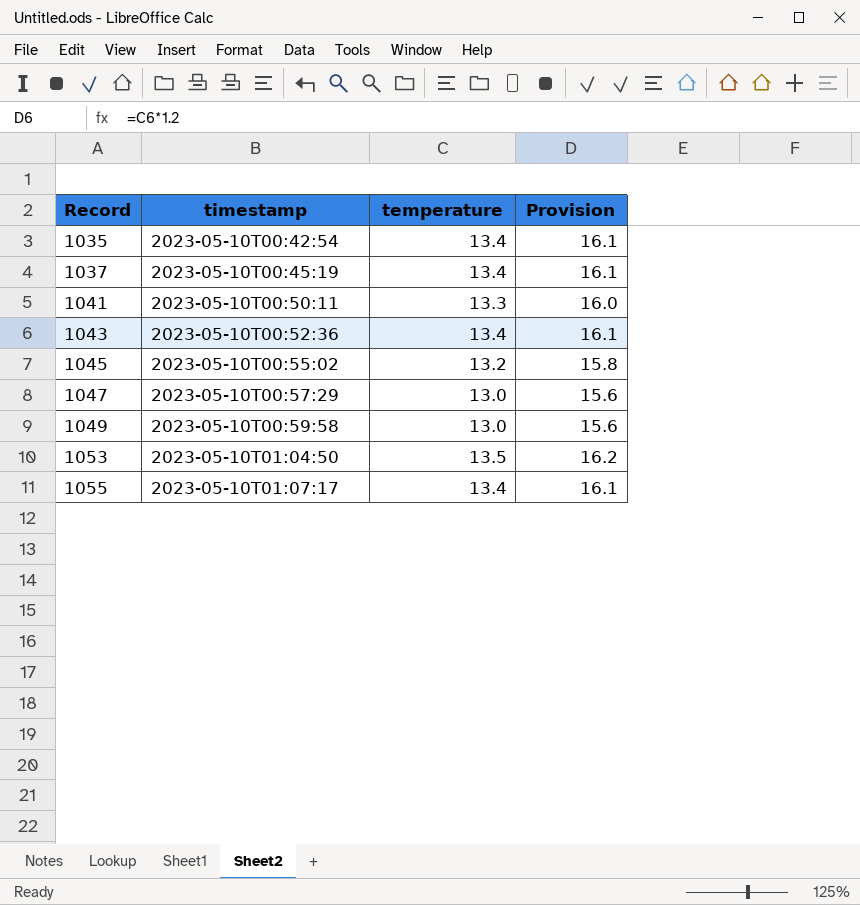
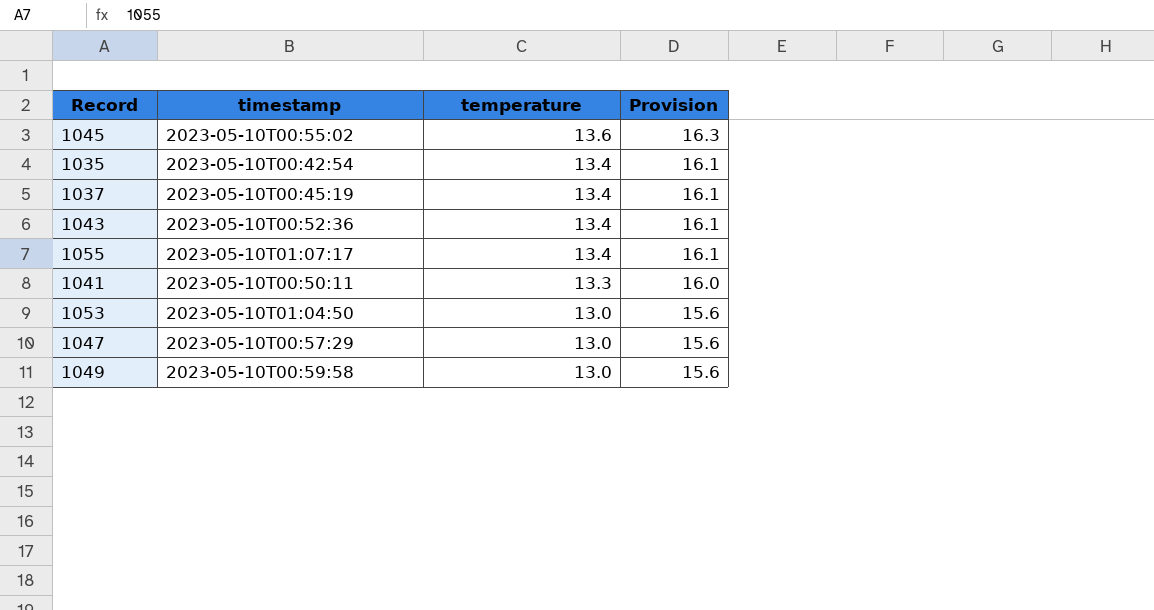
row order: Record ascending -> temperature descending
1045 | temperature: 13.2 -> 13.6
1045 | Provision: 15.8 -> 16.3
1053 | temperature: 13.5 -> 13.0
1053 | Provision: 16.2 -> 15.6

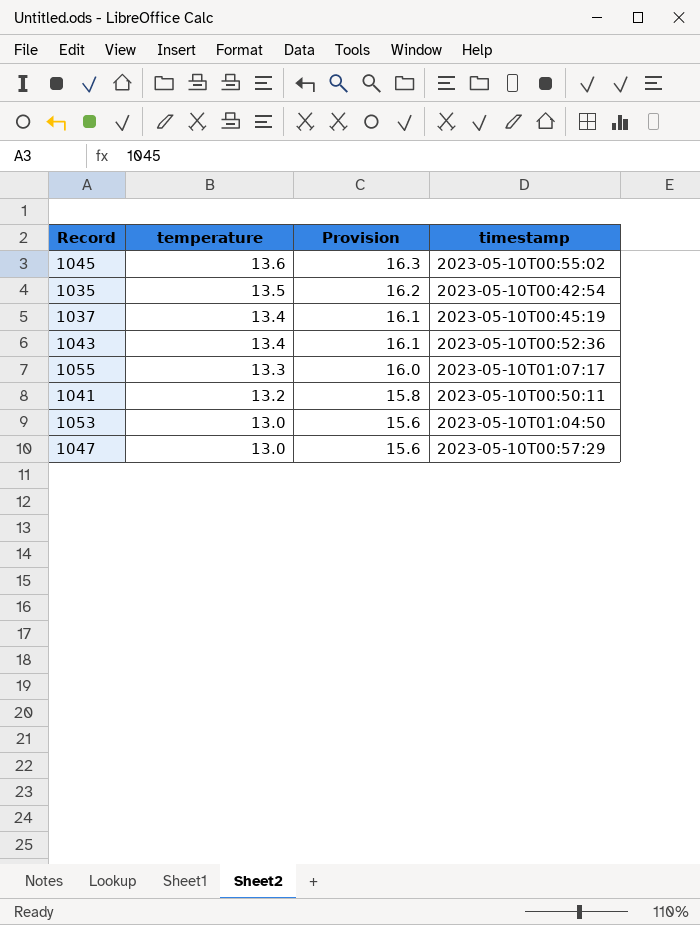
column timestamp | position: 2 -> 4
row 1049: 2023-05-10T00:59:58 | 13.0 | 15.6 -> none
1035 | temperature: 13.4 -> 13.5
1035 | Provision: 16.1 -> 16.2
1055 | temperature: 13.4 -> 13.3
1055 | Provision: 16.1 -> 16.0
1041 | temperature: 13.3 -> 13.2
1041 | Provision: 16.0 -> 15.8

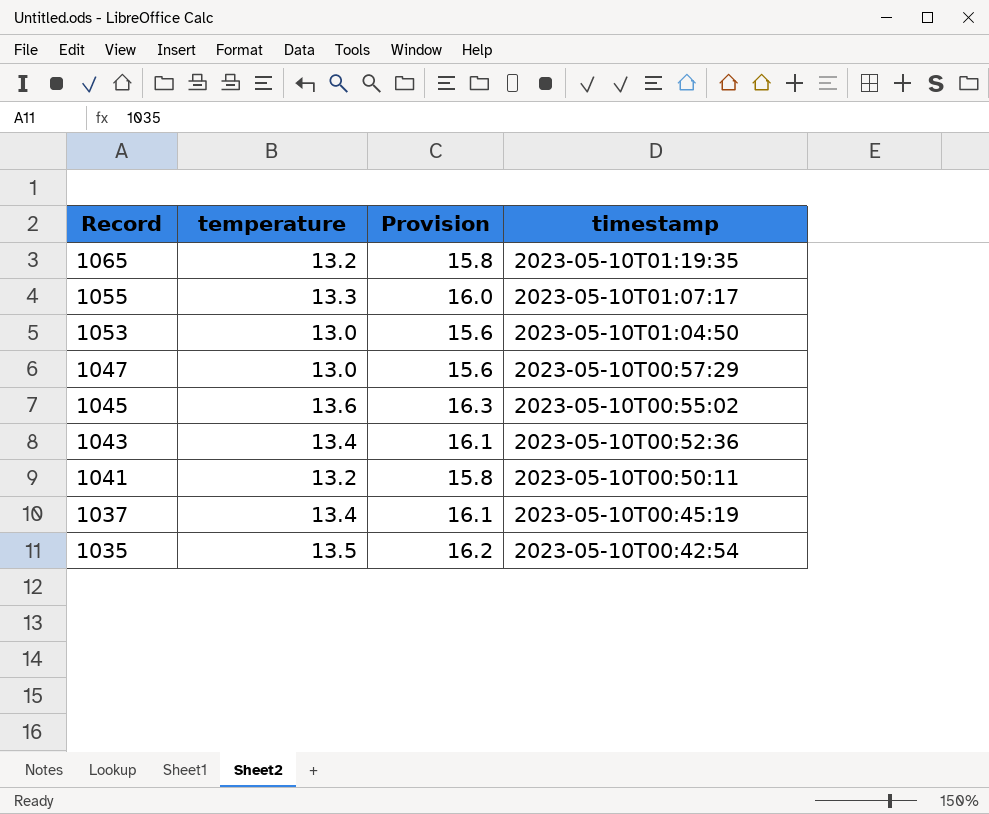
row order: temperature descending -> Record descending
row 1065: none -> 13.2 | 15.8 | 2023-05-10T01:19:35

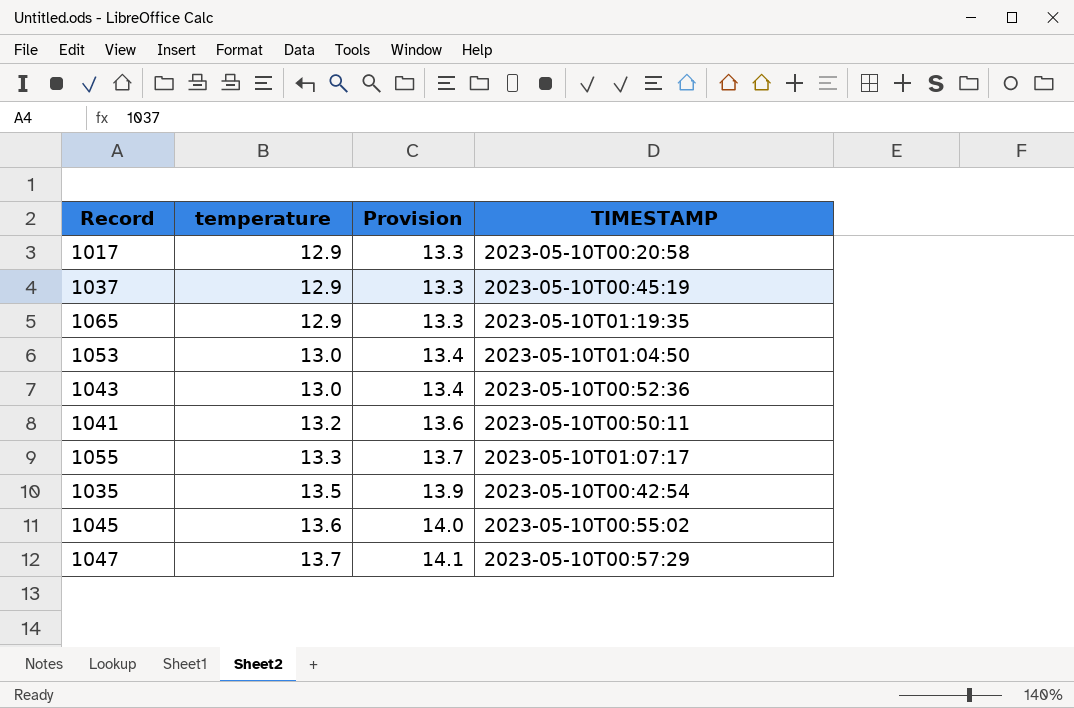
row order: Record descending -> temperature ascending
column Provision | formula: [temperature] * 1.2 -> [temperature] * 1.03
column name: timestamp -> TIMESTAMP
row 1017: none -> 12.9 | 13.3 | 2023-05-10T00:20:58
1037 | temperature: 13.4 -> 12.9
1065 | temperature: 13.2 -> 12.9
1043 | temperature: 13.4 -> 13.0
1047 | temperature: 13.0 -> 13.7

